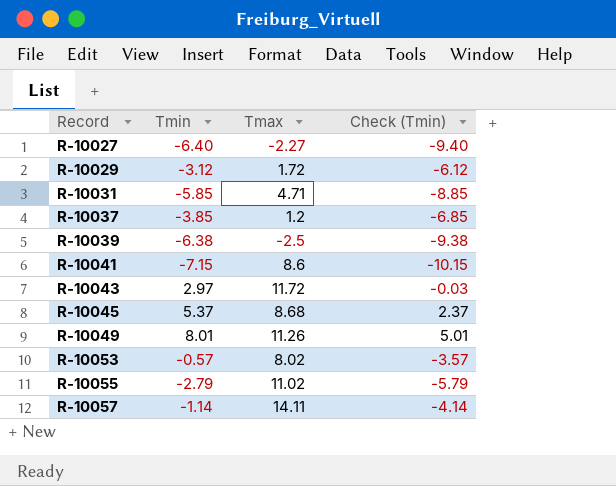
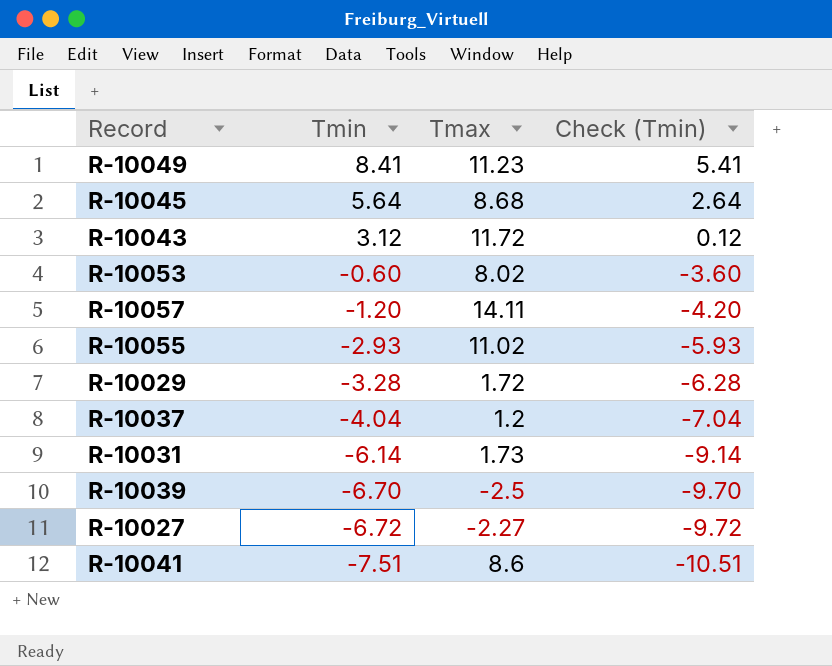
row order: Record ascending -> Tmin descending
R-10049 | Tmin: 8.01 -> 8.41
R-10049 | Tmax: 11.26 -> 11.23
R-10049 | Check (Tmin): 5.01 -> 5.41
R-10045 | Tmin: 5.37 -> 5.64
R-10045 | Check (Tmin): 2.37 -> 2.64
R-10043 | Tmin: 2.97 -> 3.12
R-10043 | Check (Tmin): -0.03 -> 0.12
R-10053 | Tmin: -0.57 -> -0.60
R-10053 | Check (Tmin): -3.57 -> -3.60
R-10057 | Tmin: -1.14 -> -1.20
R-10057 | Check (Tmin): -4.14 -> -4.20
R-10055 | Tmin: -2.79 -> -2.93
R-10055 | Check (Tmin): -5.79 -> -5.93
R-10029 | Tmin: -3.12 -> -3.28
R-10029 | Check (Tmin): -6.12 -> -6.28
R-10037 | Tmin: -3.85 -> -4.04
R-10037 | Check (Tmin): -6.85 -> -7.04
R-10031 | Tmin: -5.85 -> -6.14
R-10031 | Tmax: 4.71 -> 1.73
R-10031 | Check (Tmin): -8.85 -> -9.14
R-10039 | Tmin: -6.38 -> -6.70
R-10039 | Check (Tmin): -9.38 -> -9.70
R-10027 | Tmin: -6.40 -> -6.72
R-10027 | Check (Tmin): -9.40 -> -9.72
R-10041 | Tmin: -7.15 -> -7.51
R-10041 | Check (Tmin): -10.15 -> -10.51

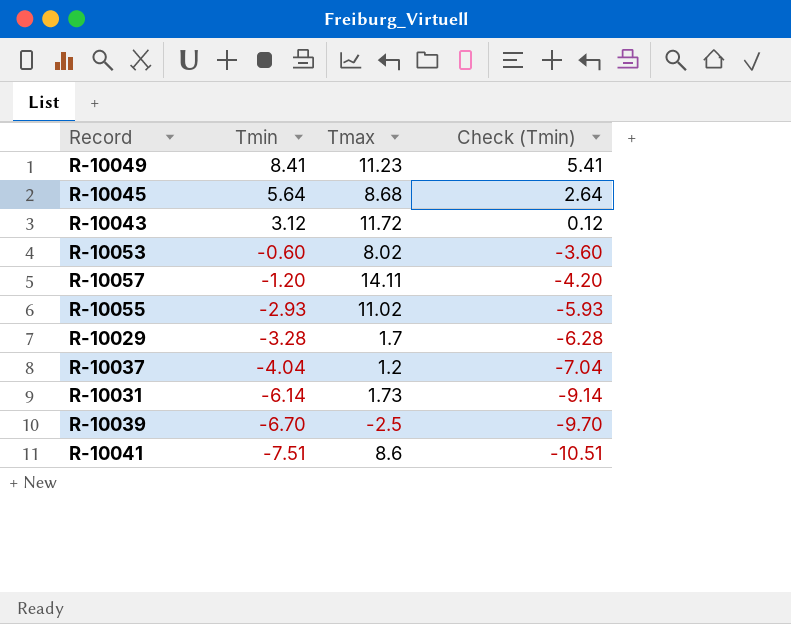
row R-10027: -6.72 | -2.27 | -9.72 -> none
R-10029 | Tmax: 1.72 -> 1.7

